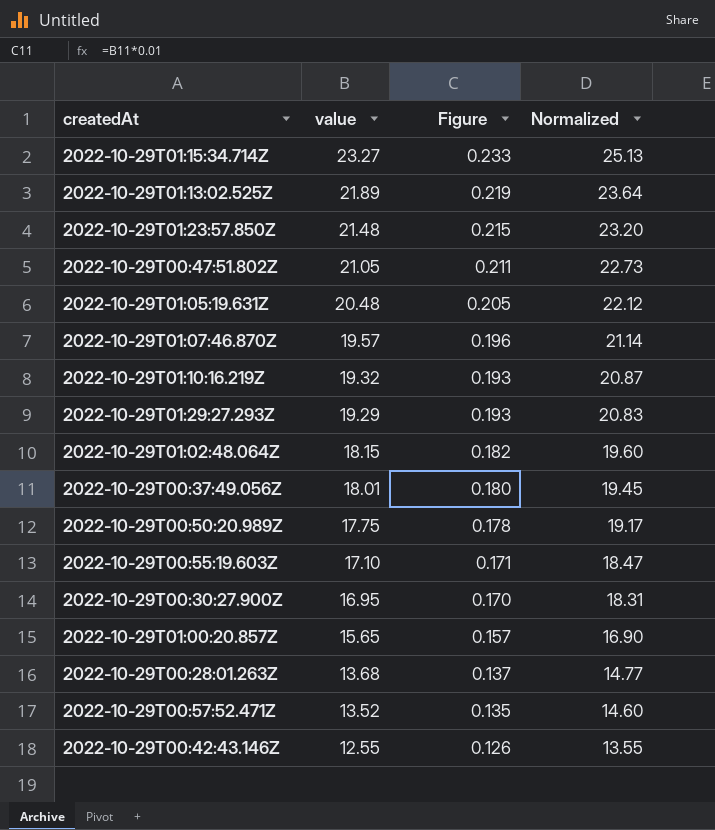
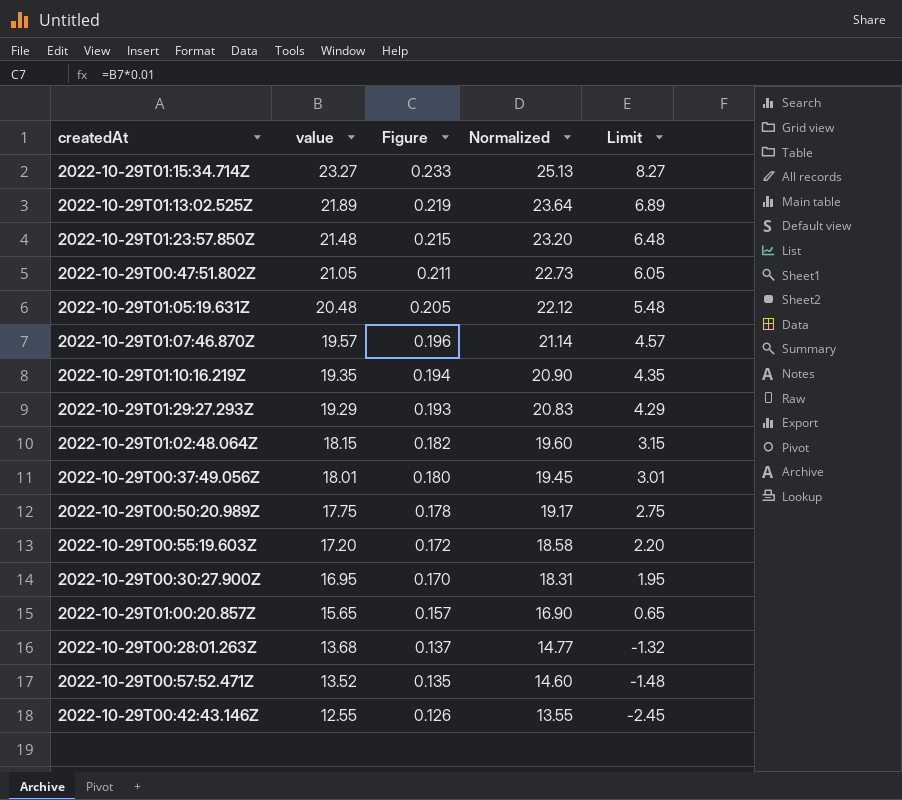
column Limit | formula: none -> [value] - 15
2022-10-29T01:10:16.219Z | value: 19.32 -> 19.35
2022-10-29T01:10:16.219Z | Figure: 0.193 -> 0.194
2022-10-29T01:10:16.219Z | Normalized: 20.87 -> 20.90
2022-10-29T00:55:19.603Z | value: 17.10 -> 17.20
2022-10-29T00:55:19.603Z | Figure: 0.171 -> 0.172
2022-10-29T00:55:19.603Z | Normalized: 18.47 -> 18.58

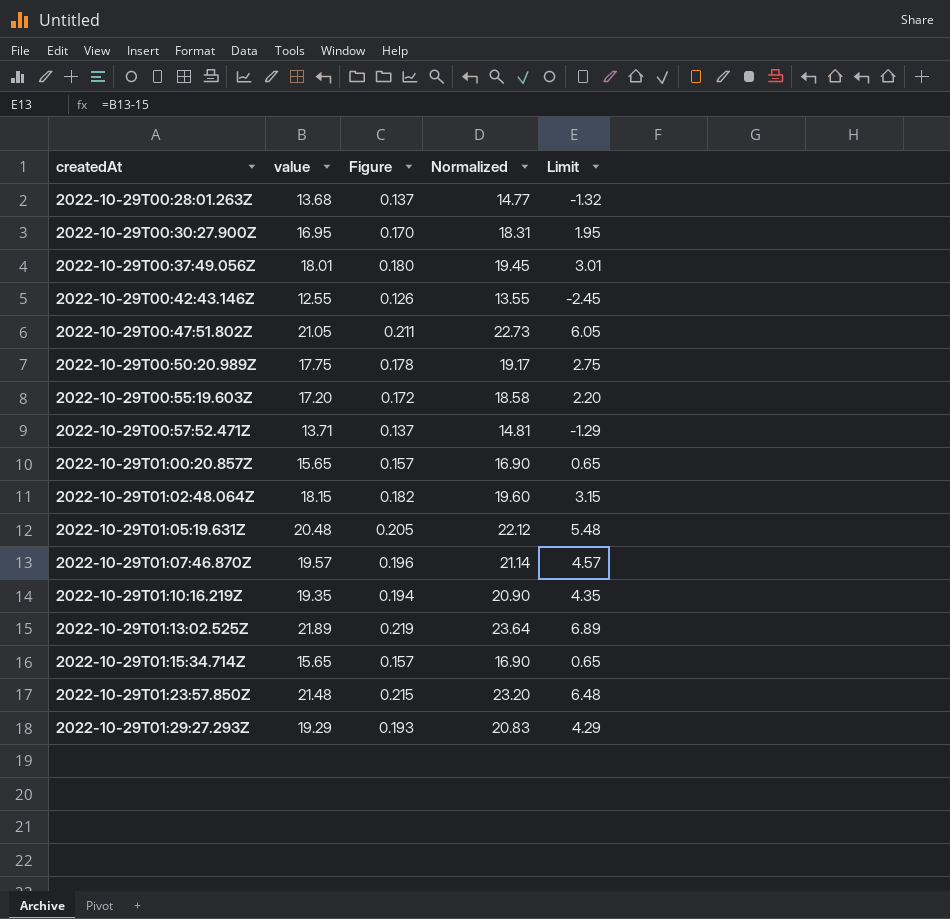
row order: value descending -> createdAt ascending
2022-10-29T00:57:52.471Z | value: 13.52 -> 13.71
2022-10-29T00:57:52.471Z | Figure: 0.135 -> 0.137
2022-10-29T00:57:52.471Z | Normalized: 14.60 -> 14.81
2022-10-29T00:57:52.471Z | Limit: -1.48 -> -1.29
2022-10-29T01:15:34.714Z | value: 23.27 -> 15.65
2022-10-29T01:15:34.714Z | Figure: 0.233 -> 0.157
2022-10-29T01:15:34.714Z | Normalized: 25.13 -> 16.90
2022-10-29T01:15:34.714Z | Limit: 8.27 -> 0.65

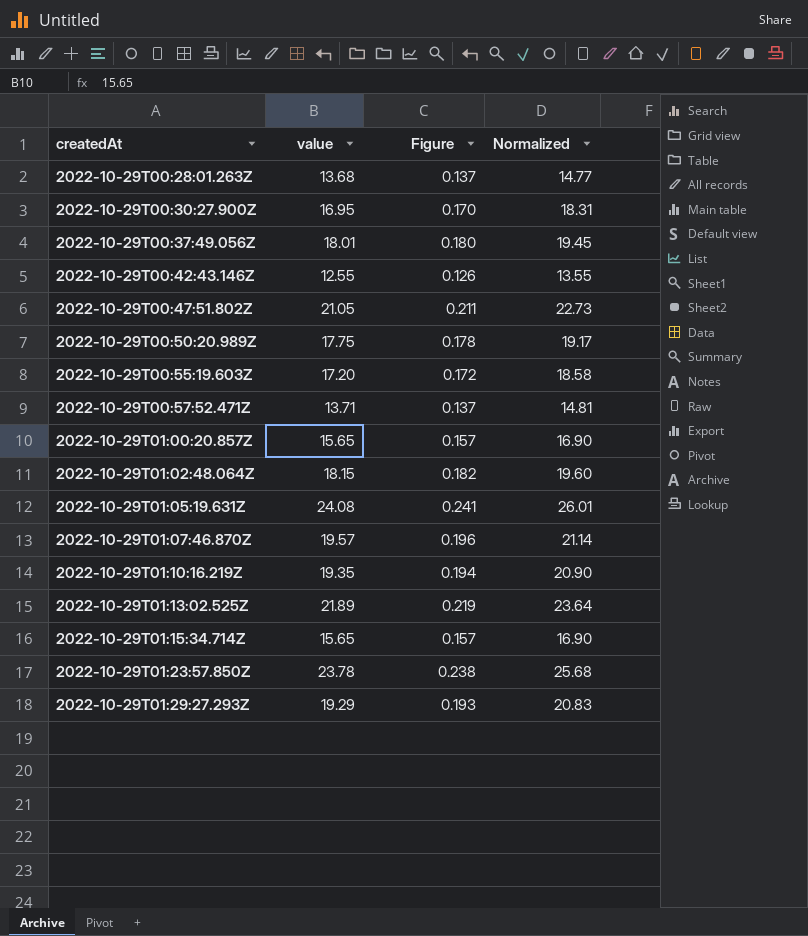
column Limit | formula: [value] - 15 -> none
2022-10-29T01:05:19.631Z | value: 20.48 -> 24.08
2022-10-29T01:05:19.631Z | Figure: 0.205 -> 0.241
2022-10-29T01:05:19.631Z | Normalized: 22.12 -> 26.01
2022-10-29T01:23:57.850Z | value: 21.48 -> 23.78
2022-10-29T01:23:57.850Z | Figure: 0.215 -> 0.238
2022-10-29T01:23:57.850Z | Normalized: 23.20 -> 25.68

